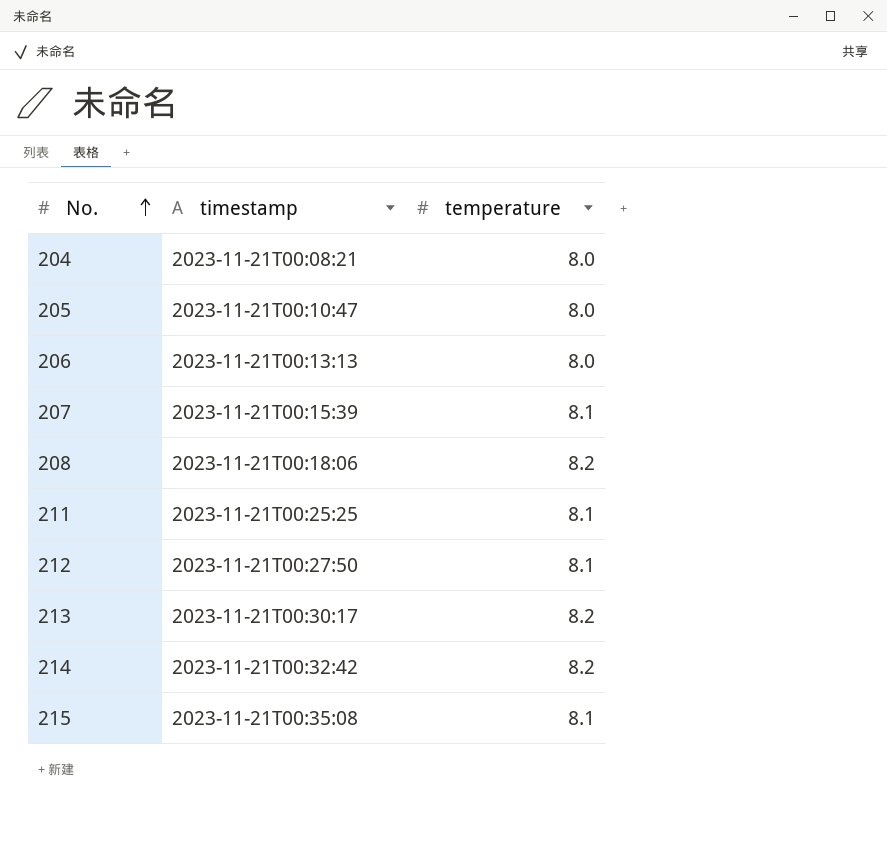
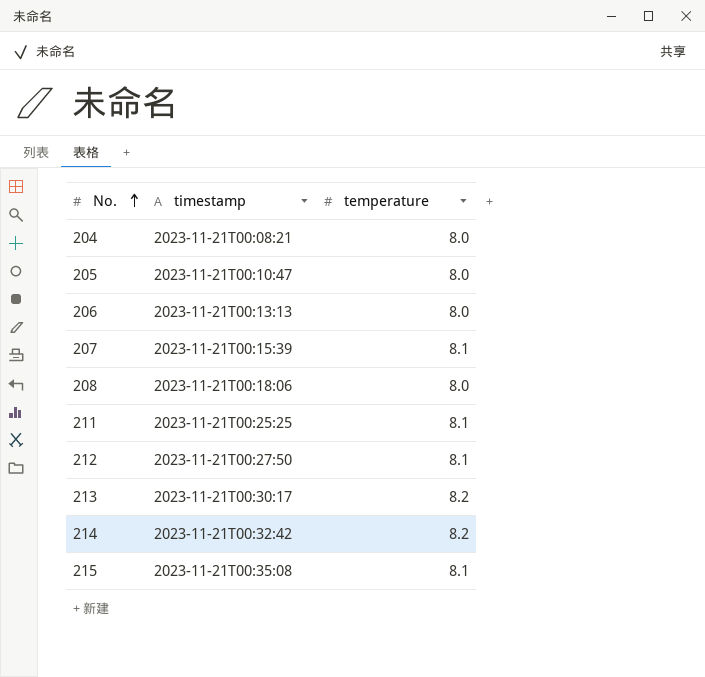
208 | temperature: 8.2 -> 8.0

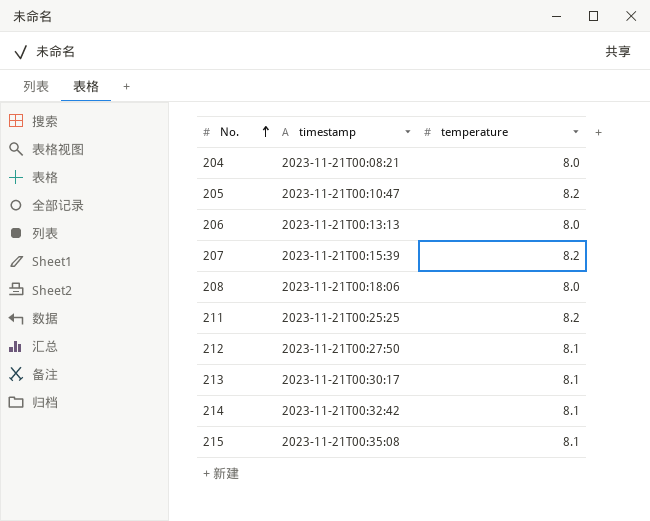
205 | temperature: 8.0 -> 8.2
207 | temperature: 8.1 -> 8.2
211 | temperature: 8.1 -> 8.2
213 | temperature: 8.2 -> 8.1
214 | temperature: 8.2 -> 8.1

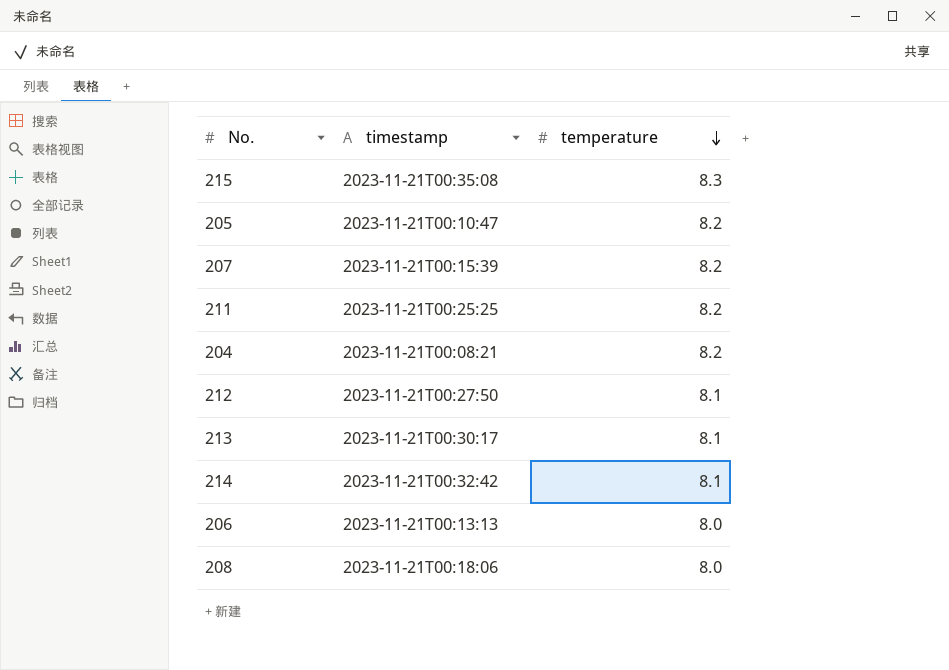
row order: No. ascending -> temperature descending
215 | temperature: 8.1 -> 8.3
204 | temperature: 8.0 -> 8.2

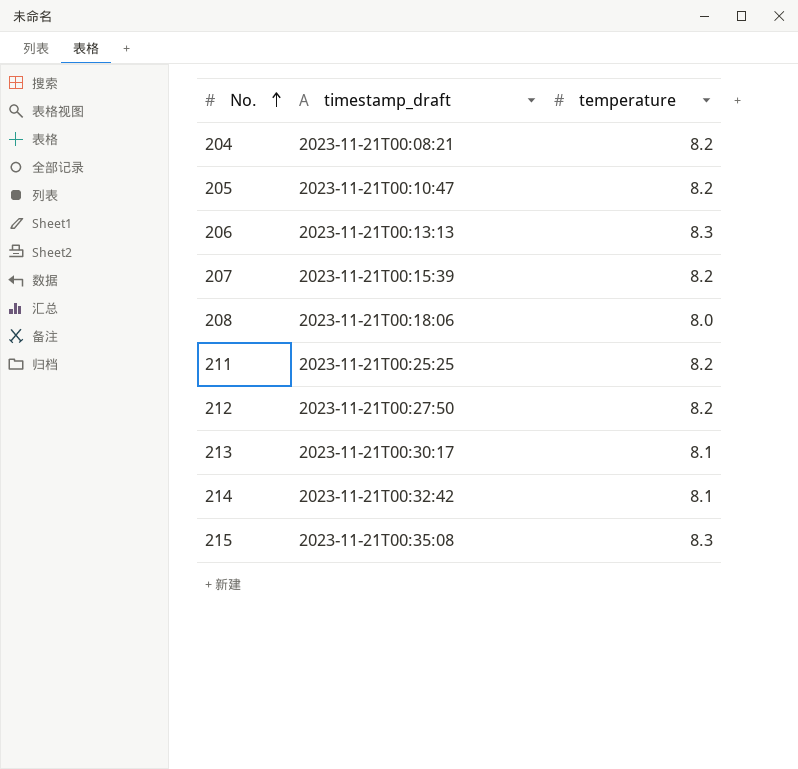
row order: temperature descending -> No. ascending
column name: timestamp -> timestamp_draft
206 | temperature: 8.0 -> 8.3
212 | temperature: 8.1 -> 8.2

